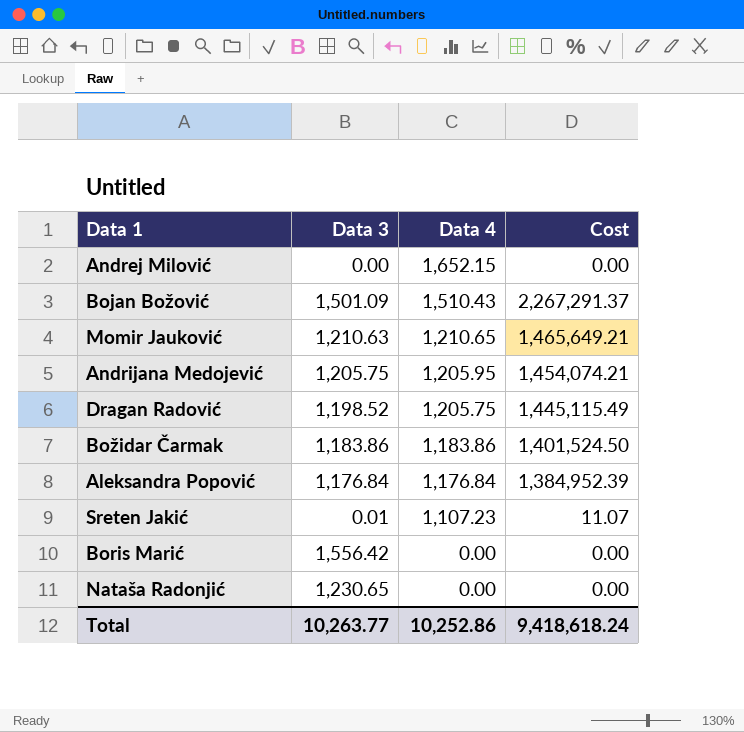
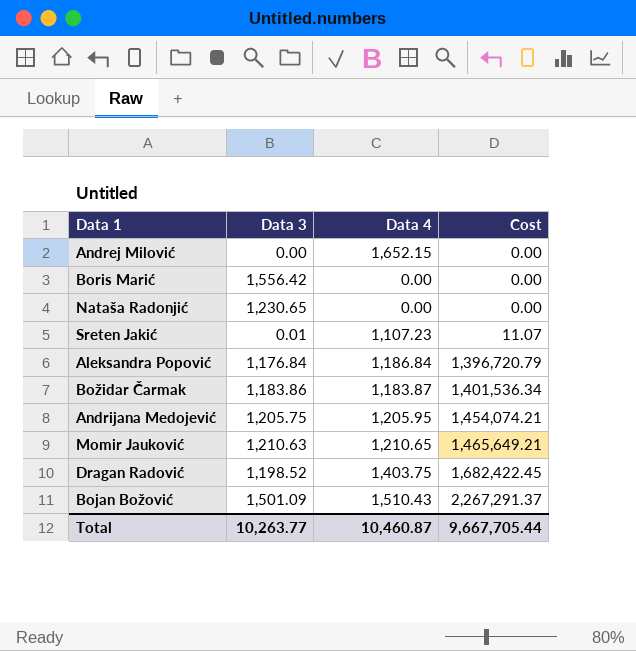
row order: Data 4 descending -> Cost ascending
Aleksandra Popović | Data 4: 1,176.84 -> 1,186.84
Aleksandra Popović | Cost: 1,384,952.39 -> 1,396,720.79
Božidar Čarmak | Data 4: 1,183.86 -> 1,183.87
Božidar Čarmak | Cost: 1,401,524.50 -> 1,401,536.34
Dragan Radović | Data 4: 1,205.75 -> 1,403.75
Dragan Radović | Cost: 1,445,115.49 -> 1,682,422.45
Total | Data 4: 10,252.86 -> 10,460.87
Total | Cost: 9,418,618.24 -> 9,667,705.44

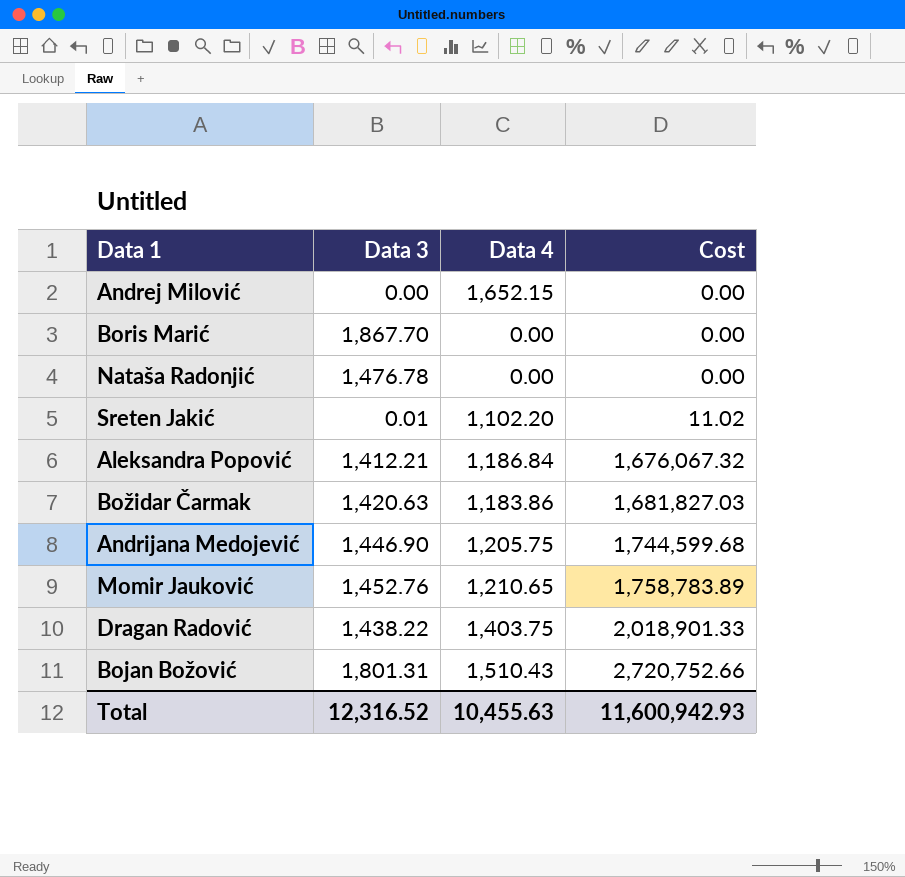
Boris Marić | Data 3: 1,556.42 -> 1,867.70
Nataša Radonjić | Data 3: 1,230.65 -> 1,476.78
Sreten Jakić | Data 4: 1,107.23 -> 1,102.20
Sreten Jakić | Cost: 11.07 -> 11.02
Aleksandra Popović | Data 3: 1,176.84 -> 1,412.21
Aleksandra Popović | Cost: 1,396,720.79 -> 1,676,067.32
Božidar Čarmak | Data 3: 1,183.86 -> 1,420.63
Božidar Čarmak | Data 4: 1,183.87 -> 1,183.86
Božidar Čarmak | Cost: 1,401,536.34 -> 1,681,827.03
Andrijana Medojević | Data 3: 1,205.75 -> 1,446.90
Andrijana Medojević | Data 4: 1,205.95 -> 1,205.75
Andrijana Medojević | Cost: 1,454,074.21 -> 1,744,599.68
Momir Jauković | Data 3: 1,210.63 -> 1,452.76
Momir Jauković | Cost: 1,465,649.21 -> 1,758,783.89
Dragan Radović | Data 3: 1,198.52 -> 1,438.22
Dragan Radović | Cost: 1,682,422.45 -> 2,018,901.33
Bojan Božović | Data 3: 1,501.09 -> 1,801.31
Bojan Božović | Cost: 2,267,291.37 -> 2,720,752.66
Total | Data 3: 10,263.77 -> 12,316.52
Total | Data 4: 10,460.87 -> 10,455.63
Total | Cost: 9,667,705.44 -> 11,600,942.93

